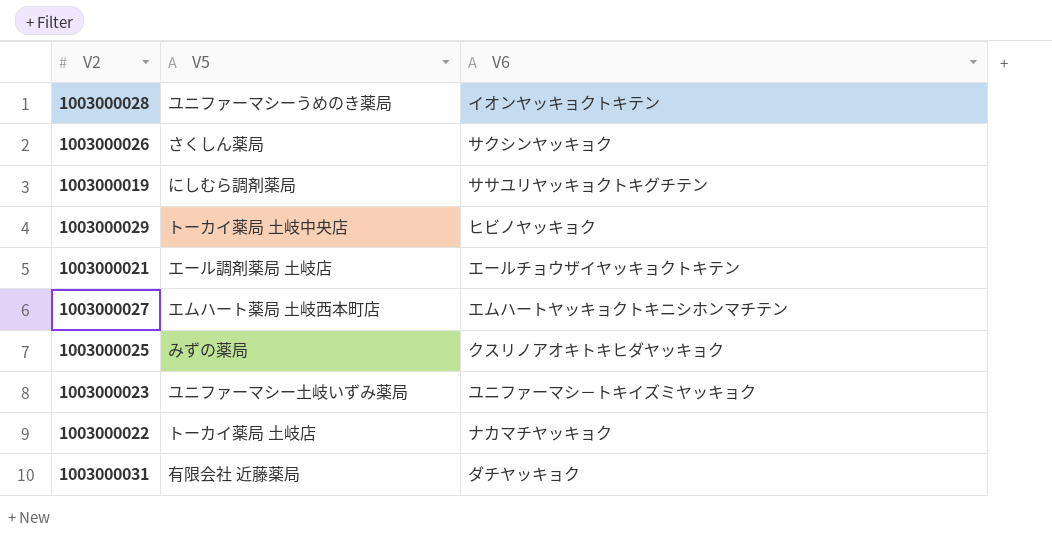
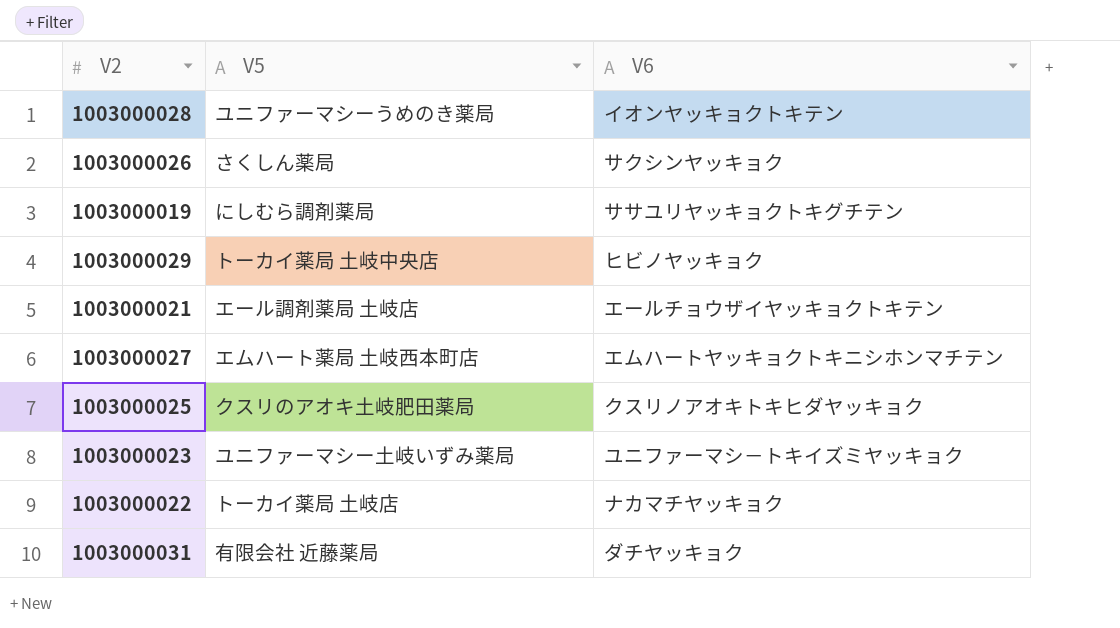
1003000025 | V5: みずの薬局 -> クスリのアオキ土岐肥田薬局

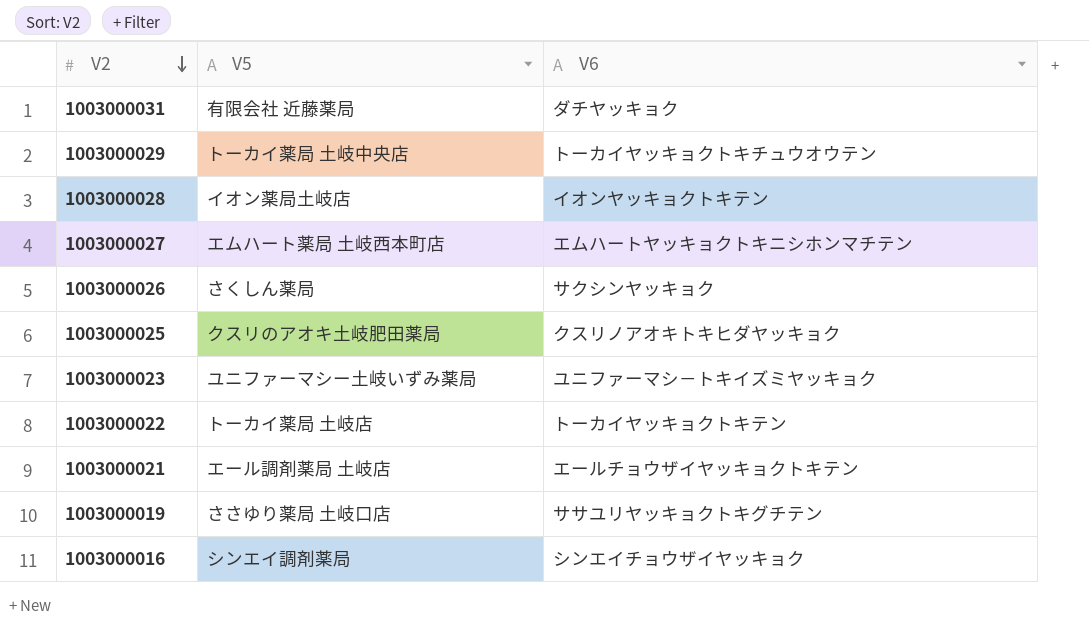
row order: none -> V2 descending
1003000029 | V6: ヒビノヤッキョク -> トーカイヤッキョクトキチュウオウテン
1003000028 | V5: ユニファーマシーうめのき薬局 -> イオン薬局土岐店
1003000022 | V6: ナカマチヤッキョク -> トーカイヤッキョクトキテン
1003000019 | V5: にしむら調剤薬局 -> ささゆり薬局 土岐口店
row 1003000016: none -> シンエイ調剤薬局 | シンエイチョウザイヤッキョク

